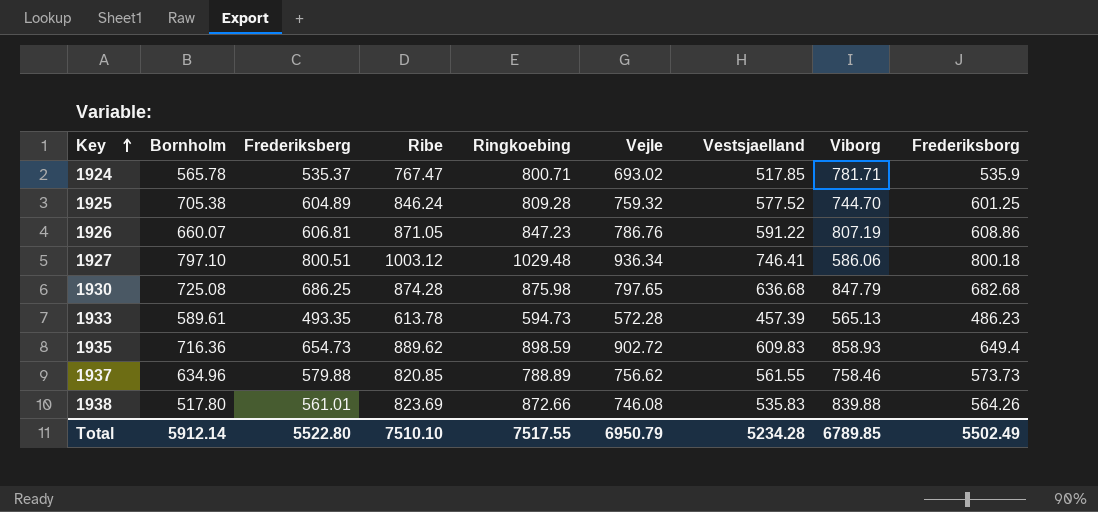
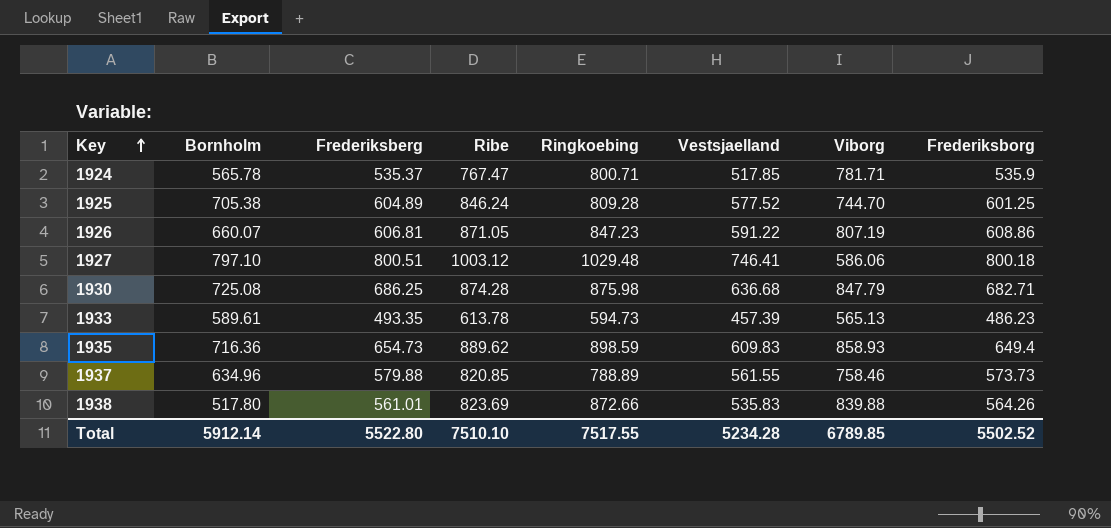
column Vejle | position: 6 -> none
1930 | Frederiksborg: 682.68 -> 682.71
Total | Frederiksborg: 5502.49 -> 5502.52

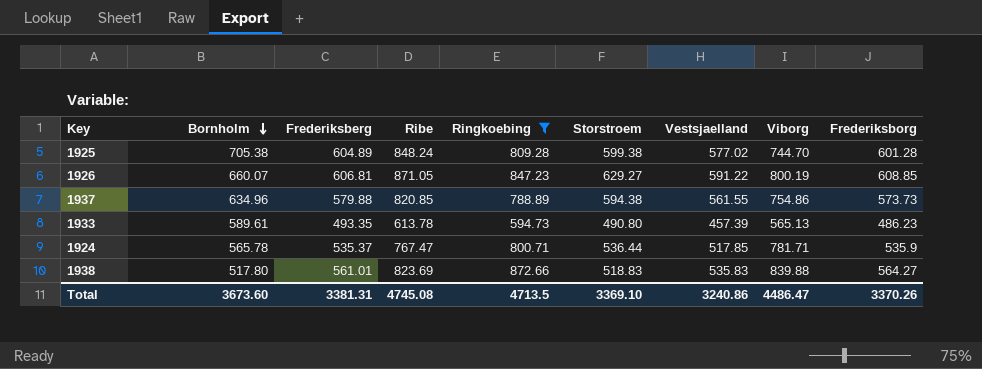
filter: none -> Ringkoebing <= 872.66
row order: Key ascending -> Bornholm descending
column Storstroem | position: none -> 6
1925 | Ribe: 846.24 -> 848.24
1925 | Vestsjaelland: 577.52 -> 577.02
1925 | Frederiksborg: 601.25 -> 601.28
1926 | Viborg: 807.19 -> 800.19
1926 | Frederiksborg: 608.86 -> 608.85
1937 | Viborg: 758.46 -> 754.86
1938 | Frederiksborg: 564.26 -> 564.27
Total | Bornholm: 5912.14 -> 3673.60
Total | Frederiksberg: 5522.80 -> 3381.31
Total | Ribe: 7510.10 -> 4745.08
Total | Ringkoebing: 7517.55 -> 4713.5
Total | Vestsjaelland: 5234.28 -> 3240.86
Total | Viborg: 6789.85 -> 4486.47
Total | Frederiksborg: 5502.52 -> 3370.26

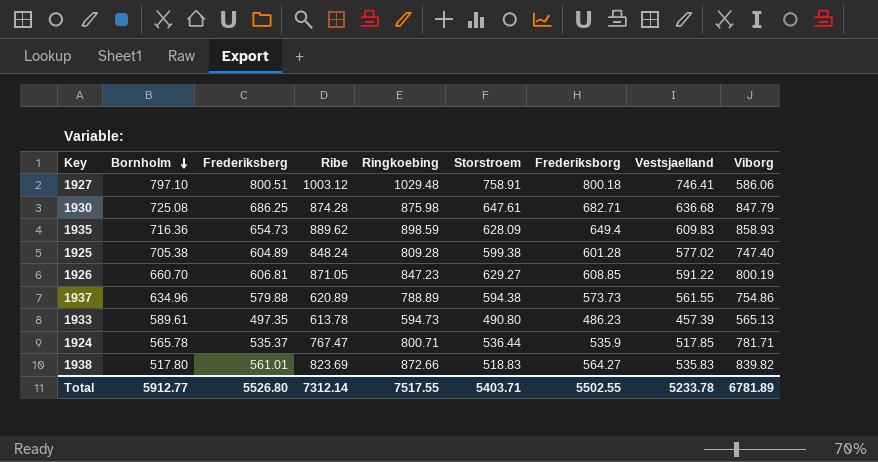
filter: Ringkoebing <= 872.66 -> none
column Frederiksborg | position: 9 -> 7
1925 | Viborg: 744.70 -> 747.40
1926 | Bornholm: 660.07 -> 660.70
1937 | Ribe: 820.85 -> 620.89
1933 | Frederiksberg: 493.35 -> 497.35
1938 | Viborg: 839.88 -> 839.82
Total | Bornholm: 3673.60 -> 5912.77
Total | Frederiksberg: 3381.31 -> 5526.80
Total | Ribe: 4745.08 -> 7312.14
Total | Ringkoebing: 4713.5 -> 7517.55
Total | Storstroem: 3369.10 -> 5403.71
Total | Frederiksborg: 3370.26 -> 5502.55
Total | Vestsjaelland: 3240.86 -> 5233.78
Total | Viborg: 4486.47 -> 6781.89

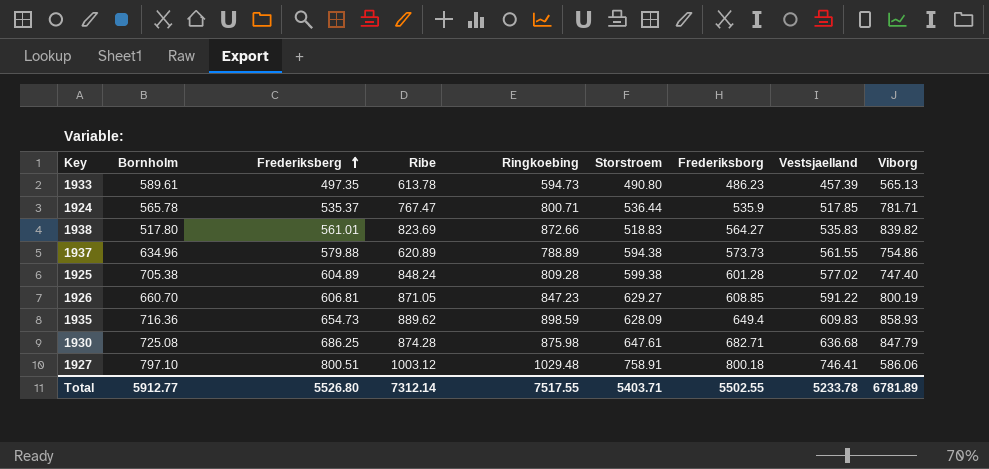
row order: Bornholm descending -> Frederiksberg ascending

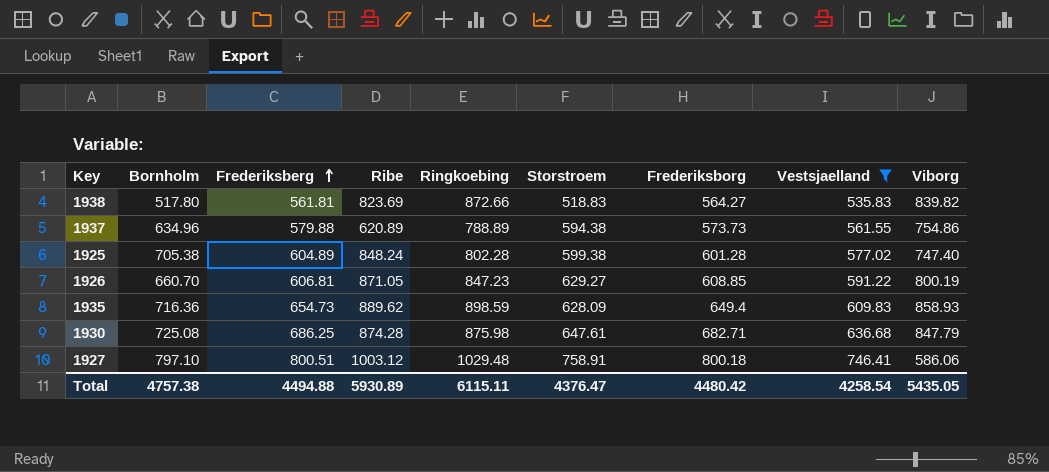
filter: none -> Vestsjaelland >= 535.83
1938 | Frederiksberg: 561.01 -> 561.81
1925 | Ringkoebing: 809.28 -> 802.28
Total | Bornholm: 5912.77 -> 4757.38
Total | Frederiksberg: 5526.80 -> 4494.88
Total | Ribe: 7312.14 -> 5930.89
Total | Ringkoebing: 7517.55 -> 6115.11
Total | Storstroem: 5403.71 -> 4376.47
Total | Frederiksborg: 5502.55 -> 4480.42
Total | Vestsjaelland: 5233.78 -> 4258.54
Total | Viborg: 6781.89 -> 5435.05

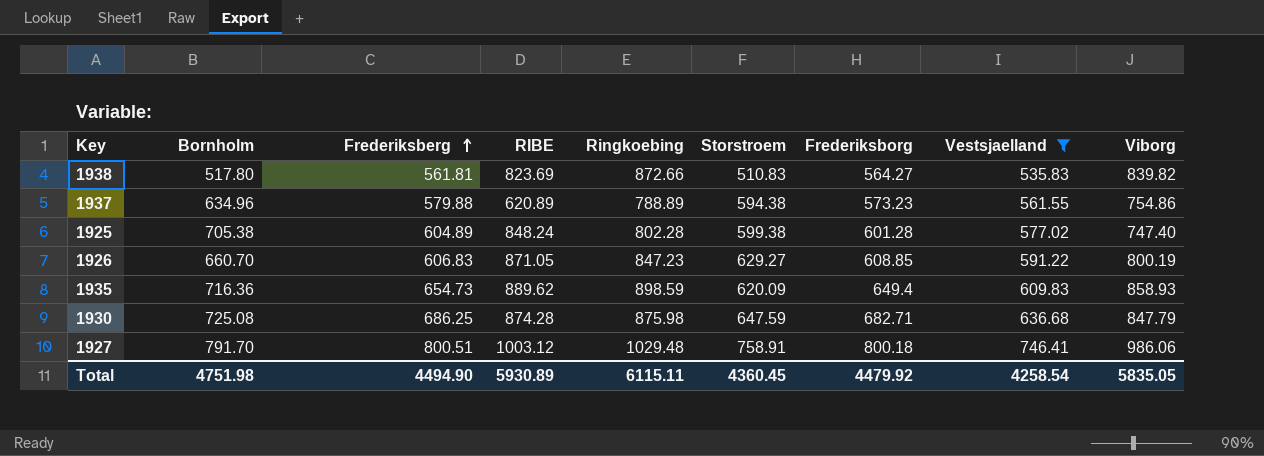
column name: Ribe -> RIBE
1938 | Storstroem: 518.83 -> 510.83
1937 | Frederiksborg: 573.73 -> 573.23
1926 | Frederiksberg: 606.81 -> 606.83
1935 | Storstroem: 628.09 -> 620.09
1930 | Storstroem: 647.61 -> 647.59
1927 | Bornholm: 797.10 -> 791.70
1927 | Viborg: 586.06 -> 986.06
Total | Bornholm: 4757.38 -> 4751.98
Total | Frederiksberg: 4494.88 -> 4494.90
Total | Storstroem: 4376.47 -> 4360.45
Total | Frederiksborg: 4480.42 -> 4479.92
Total | Viborg: 5435.05 -> 5835.05

